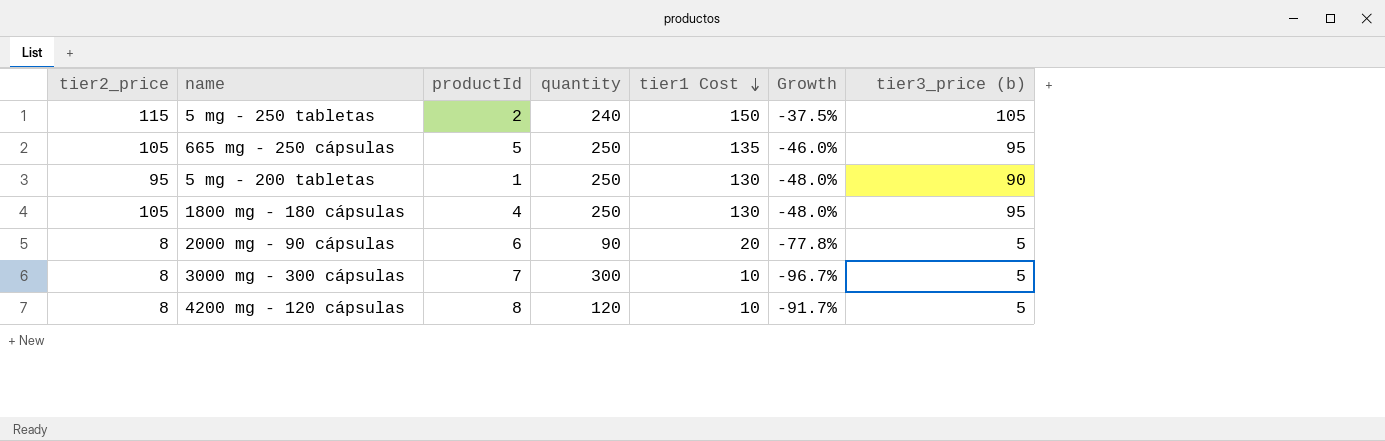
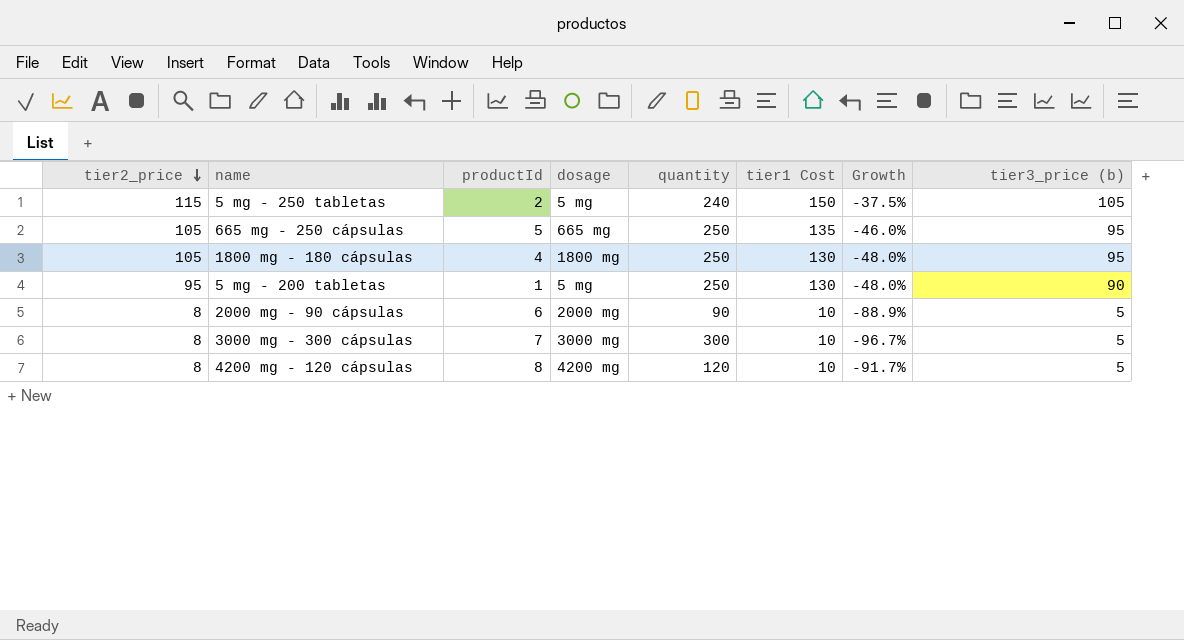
row order: tier1 Cost descending -> tier2_price descending
column dosage | position: none -> 4
2000 mg - 90 cápsulas | tier1 Cost: 20 -> 10
2000 mg - 90 cápsulas | Growth: -77.8% -> -88.9%

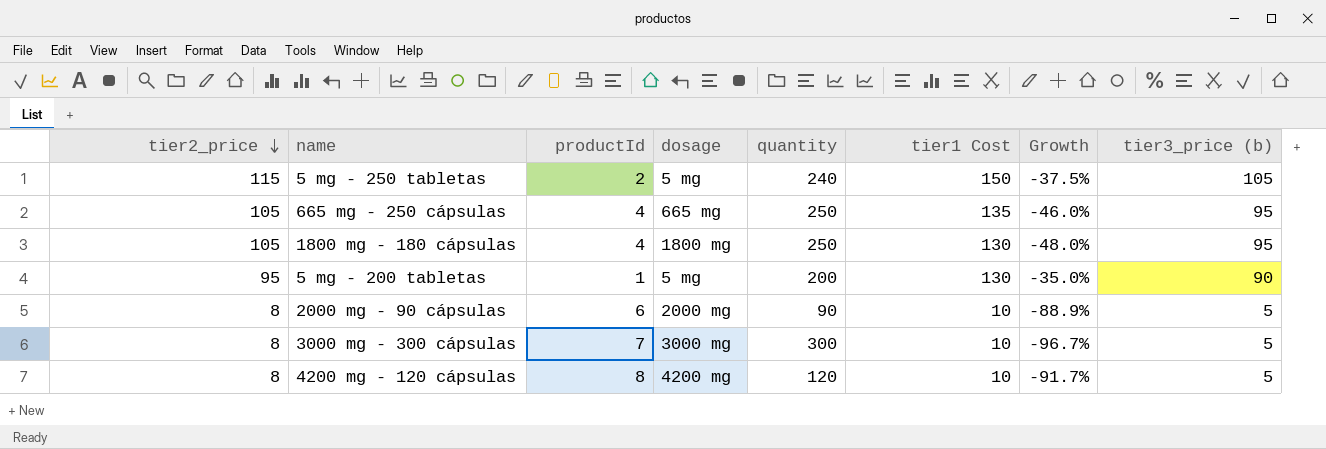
665 mg - 250 cápsulas | productId: 5 -> 4
5 mg - 200 tabletas | quantity: 250 -> 200
5 mg - 200 tabletas | Growth: -48.0% -> -35.0%

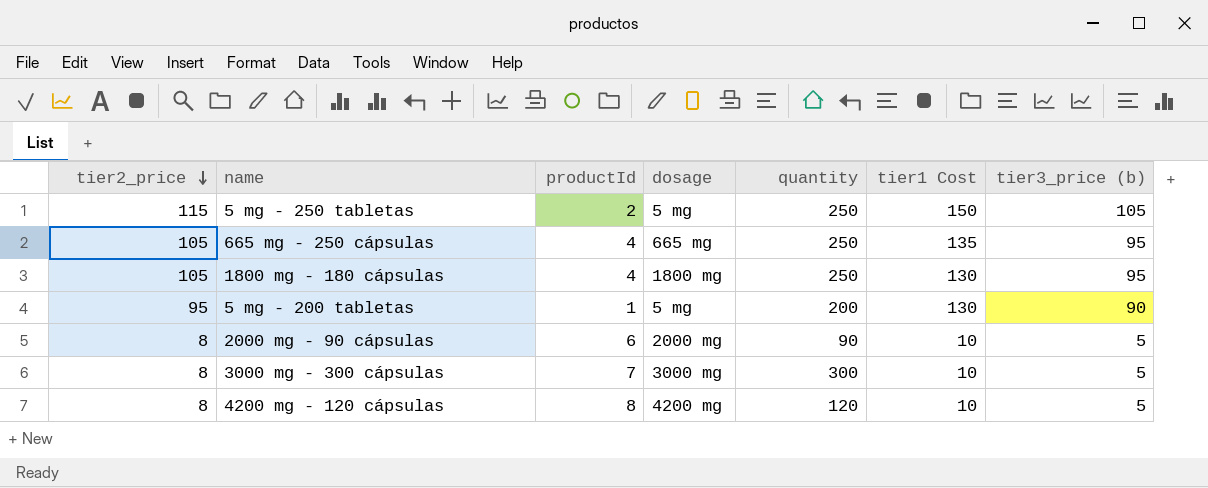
column Growth | formula: ([tier1 Cost] - [quantity]) / [quantity] -> none
5 mg - 250 tabletas | quantity: 240 -> 250

